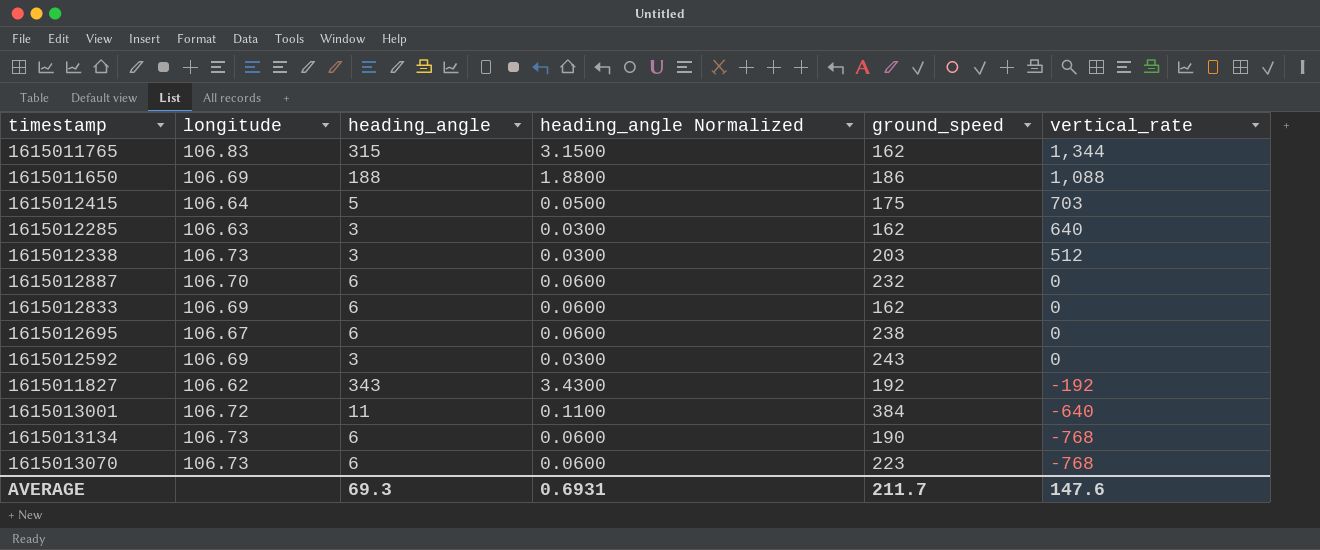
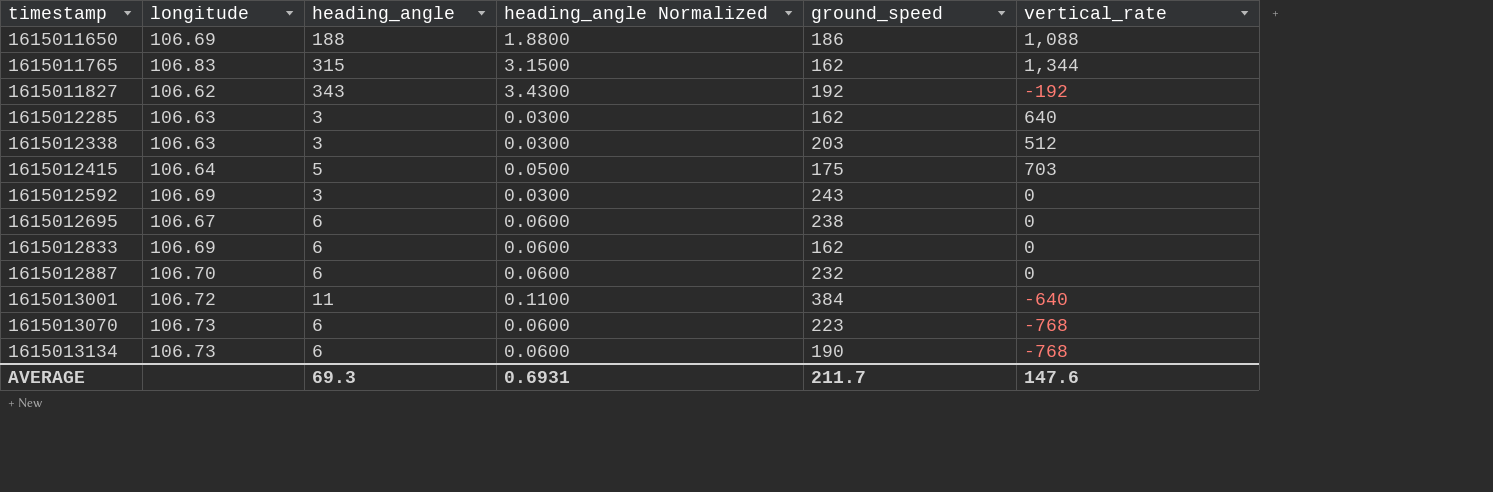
row order: vertical_rate descending -> timestamp ascending
1615012338 | longitude: 106.73 -> 106.63

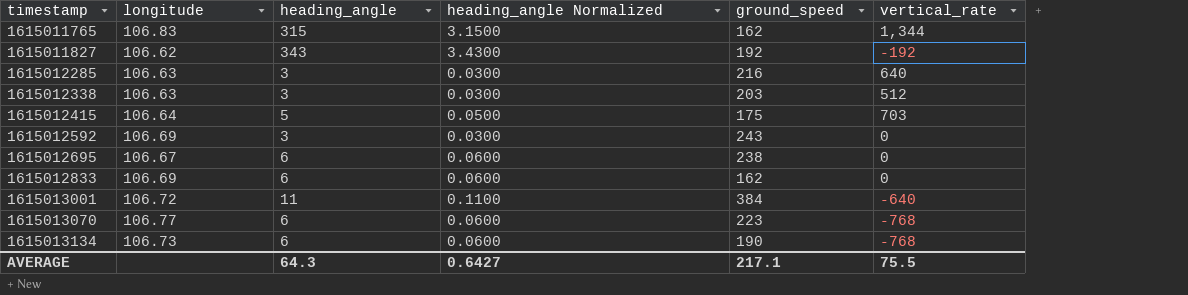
row 1615011650: 106.69 | 188 | 1.8800 | 186 | 1,088 -> none
row 1615012887: 106.70 | 6 | 0.0600 | 232 | 0 -> none
1615012285 | ground_speed: 162 -> 216
1615013070 | longitude: 106.73 -> 106.77
AVERAGE | heading_angle: 69.3 -> 64.3
AVERAGE | heading_angle Normalized: 0.6931 -> 0.6427
AVERAGE | ground_speed: 211.7 -> 217.1
AVERAGE | vertical_rate: 147.6 -> 75.5

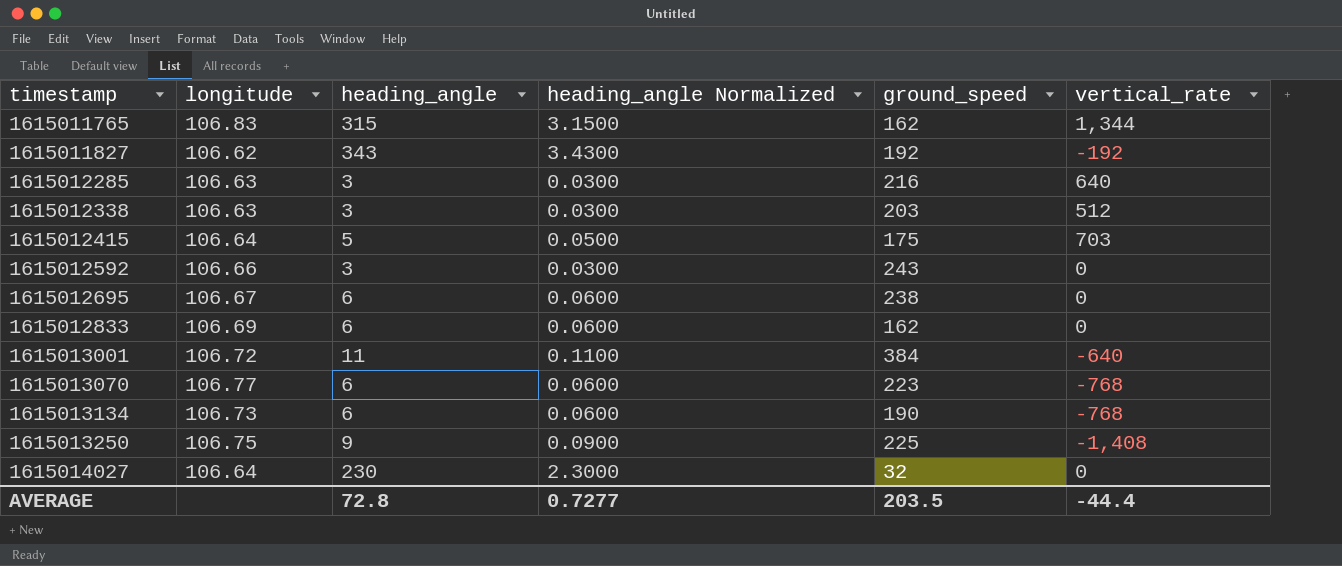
1615012592 | longitude: 106.69 -> 106.66
row 1615013250: none -> 106.75 | 9 | 0.0900 | 225 | -1,408
row 1615014027: none -> 106.64 | 230 | 2.3000 | 32 | 0
AVERAGE | heading_angle: 64.3 -> 72.8
AVERAGE | heading_angle Normalized: 0.6427 -> 0.7277
AVERAGE | ground_speed: 217.1 -> 203.5
AVERAGE | vertical_rate: 75.5 -> -44.4

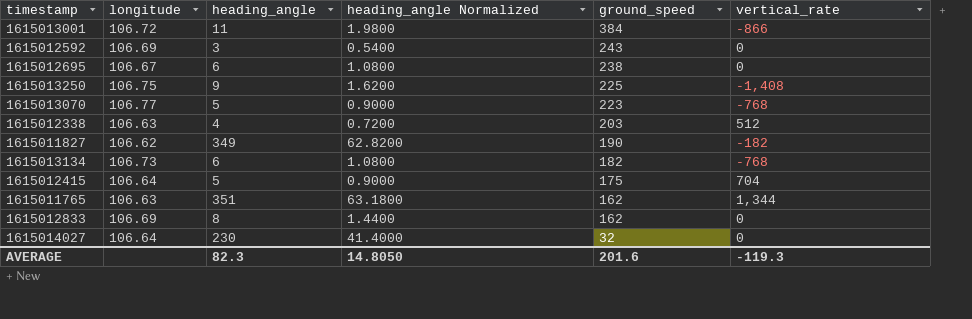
row order: timestamp ascending -> ground_speed descending
column heading_angle Normalized | formula: [heading_angle] * 0.01 -> [heading_angle] * 0.18
row 1615012285: 106.63 | 3 | 0.0300 | 216 | 640 -> none
1615013001 | vertical_rate: -640 -> -866
1615012592 | longitude: 106.66 -> 106.69
1615013070 | heading_angle: 6 -> 5
1615012338 | heading_angle: 3 -> 4
1615011827 | heading_angle: 343 -> 349
1615011827 | ground_speed: 192 -> 190
1615011827 | vertical_rate: -192 -> -182
1615013134 | ground_speed: 190 -> 182
1615012415 | vertical_rate: 703 -> 704
1615011765 | longitude: 106.83 -> 106.63
1615011765 | heading_angle: 315 -> 351
1615012833 | heading_angle: 6 -> 8
AVERAGE | heading_angle: 72.8 -> 82.3
AVERAGE | heading_angle Normalized: 0.7277 -> 14.8050
AVERAGE | ground_speed: 203.5 -> 201.6
AVERAGE | vertical_rate: -44.4 -> -119.3

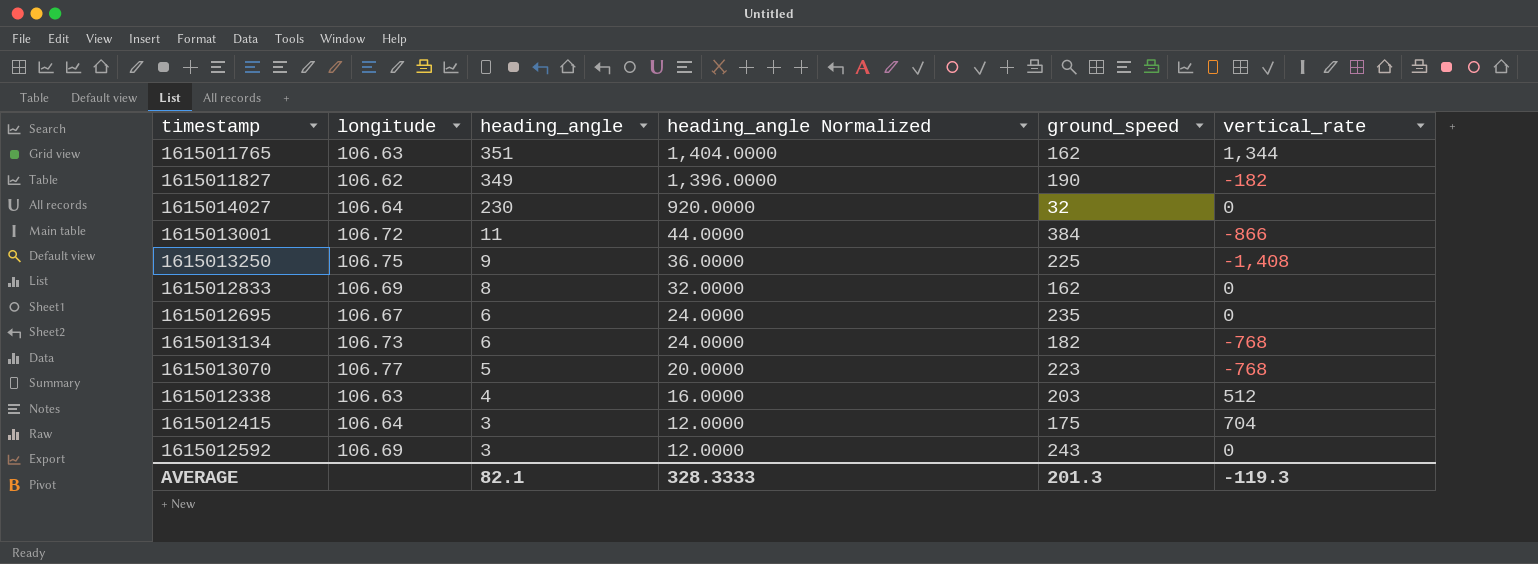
row order: ground_speed descending -> heading_angle descending
column heading_angle Normalized | formula: [heading_angle] * 0.18 -> [heading_angle] * 4
1615012695 | ground_speed: 238 -> 235
1615012415 | heading_angle: 5 -> 3
AVERAGE | heading_angle: 82.3 -> 82.1
AVERAGE | heading_angle Normalized: 14.8050 -> 328.3333
AVERAGE | ground_speed: 201.6 -> 201.3

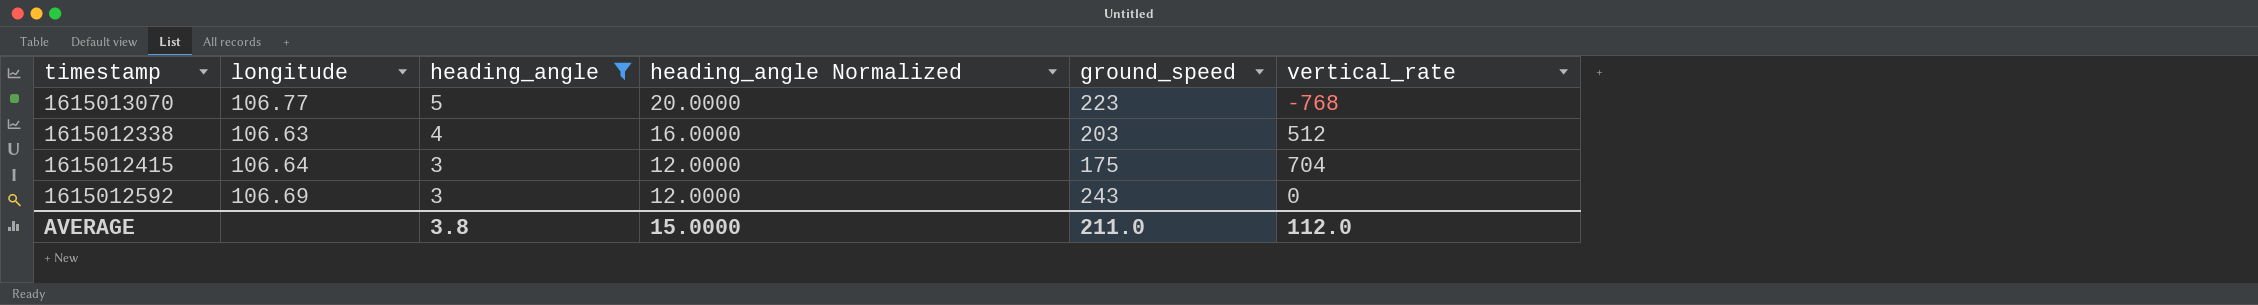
filter: none -> heading_angle <= 5
AVERAGE | heading_angle: 82.1 -> 3.8
AVERAGE | heading_angle Normalized: 328.3333 -> 15.0000
AVERAGE | ground_speed: 201.3 -> 211.0
AVERAGE | vertical_rate: -119.3 -> 112.0

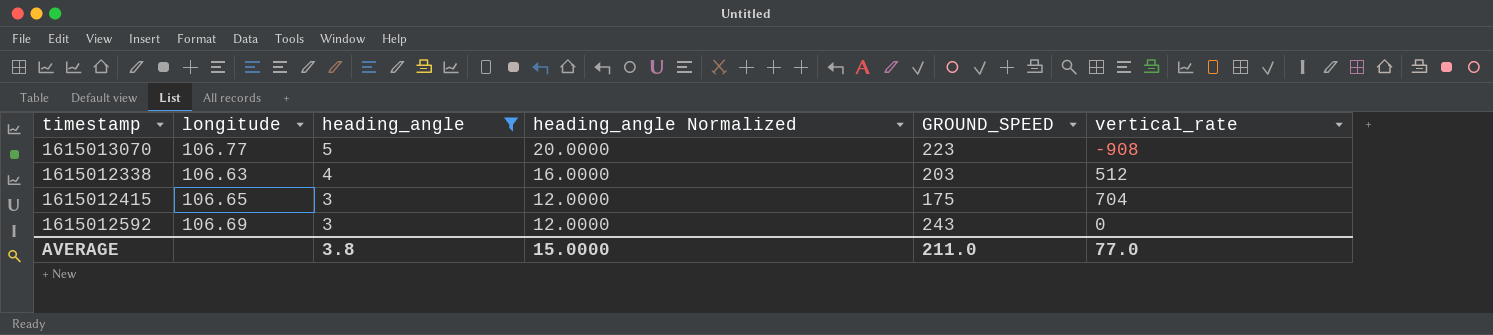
column name: ground_speed -> GROUND_SPEED
1615013070 | vertical_rate: -768 -> -908
1615012415 | longitude: 106.64 -> 106.65
AVERAGE | vertical_rate: 112.0 -> 77.0

